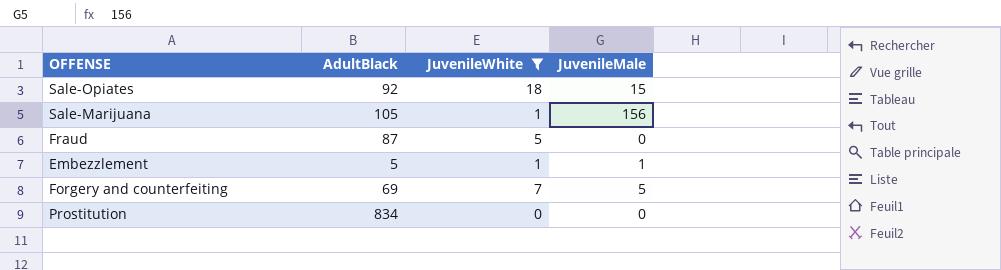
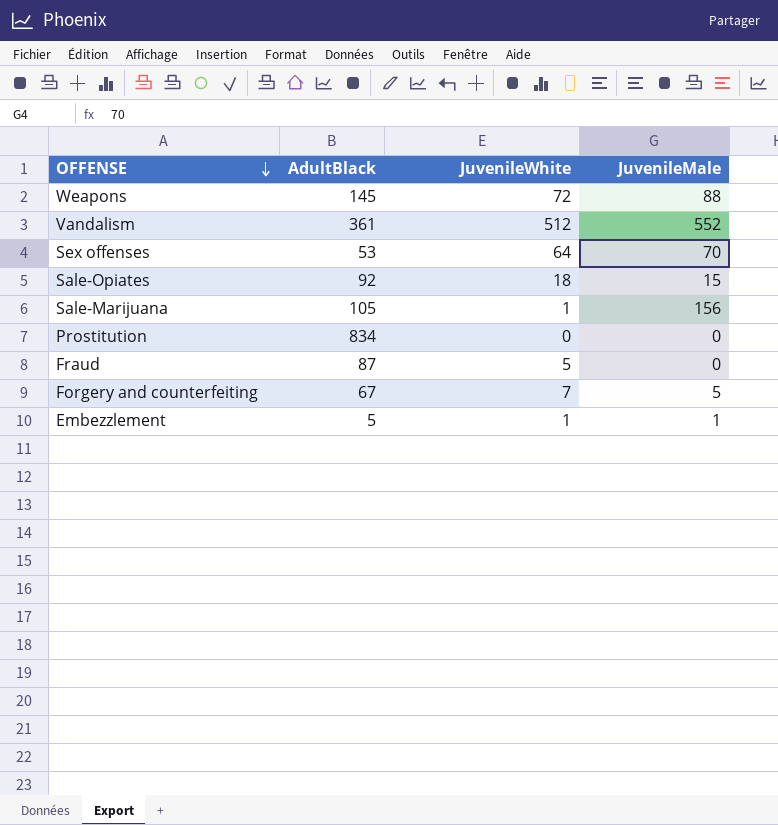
filter: JuvenileWhite <= 18 -> none
row order: none -> OFFENSE descending
Forgery and counterfeiting | AdultBlack: 69 -> 67

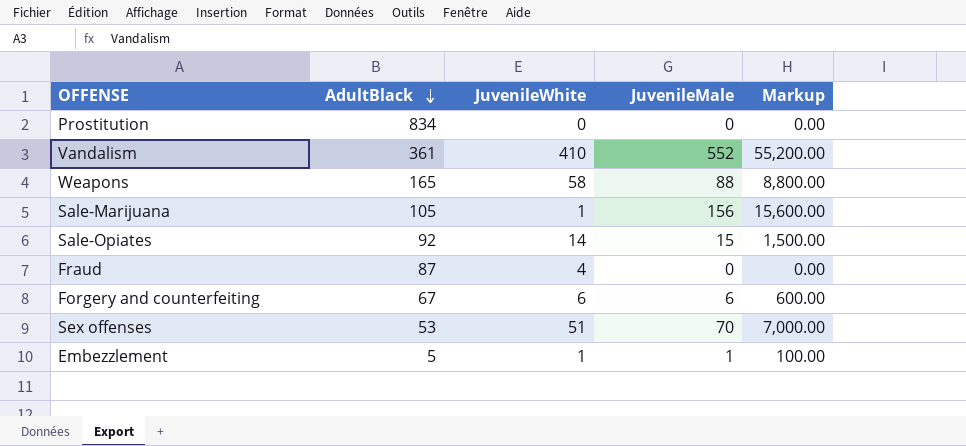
row order: OFFENSE descending -> AdultBlack descending
column Markup | formula: none -> [JuvenileMale] * 100
Vandalism | JuvenileWhite: 512 -> 410
Weapons | AdultBlack: 145 -> 165
Weapons | JuvenileWhite: 72 -> 58
Sale-Opiates | JuvenileWhite: 18 -> 14
Fraud | JuvenileWhite: 5 -> 4
Forgery and counterfeiting | JuvenileWhite: 7 -> 6
Forgery and counterfeiting | JuvenileMale: 5 -> 6
Sex offenses | JuvenileWhite: 64 -> 51

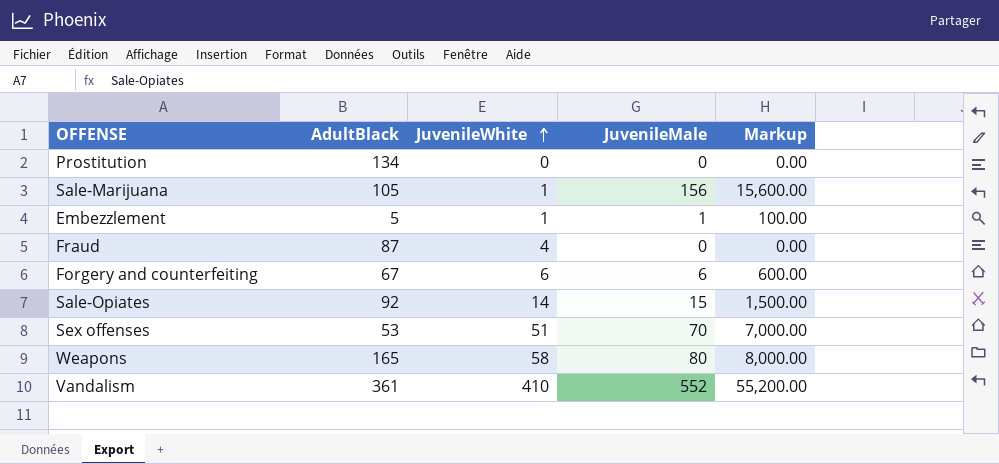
row order: AdultBlack descending -> JuvenileWhite ascending
Prostitution | AdultBlack: 834 -> 134
Weapons | JuvenileMale: 88 -> 80
Weapons | Markup: 8,800.00 -> 8,000.00

